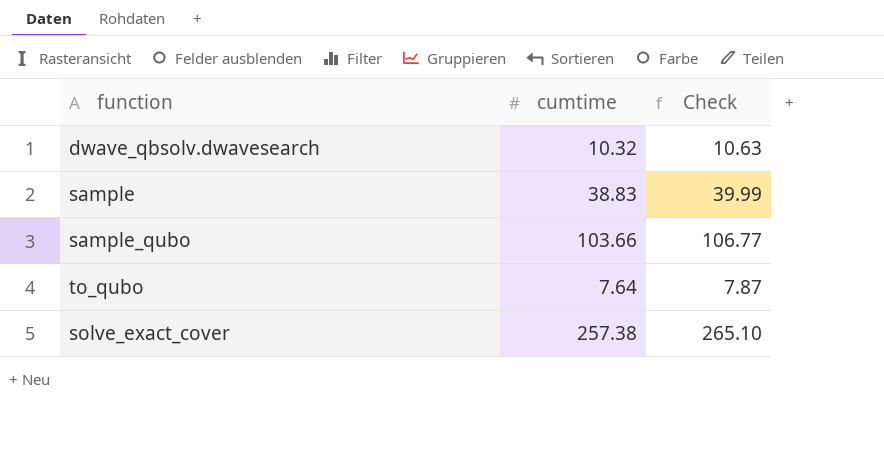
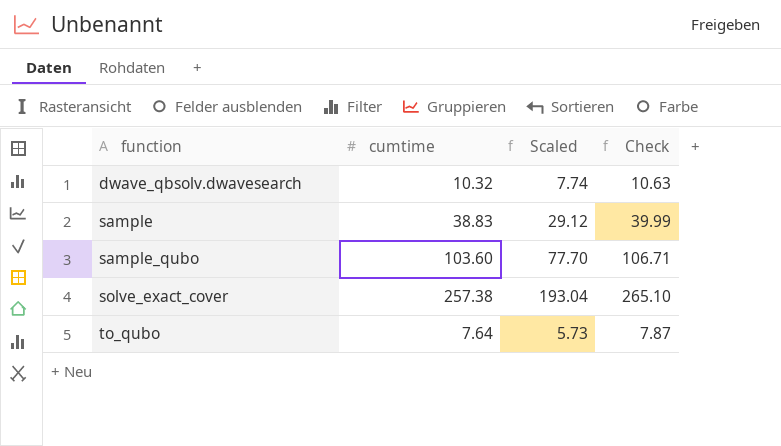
row order: none -> function ascending
column Scaled | formula: none -> [cumtime] * 0.75
sample_qubo | cumtime: 103.66 -> 103.60
sample_qubo | Check: 106.77 -> 106.71

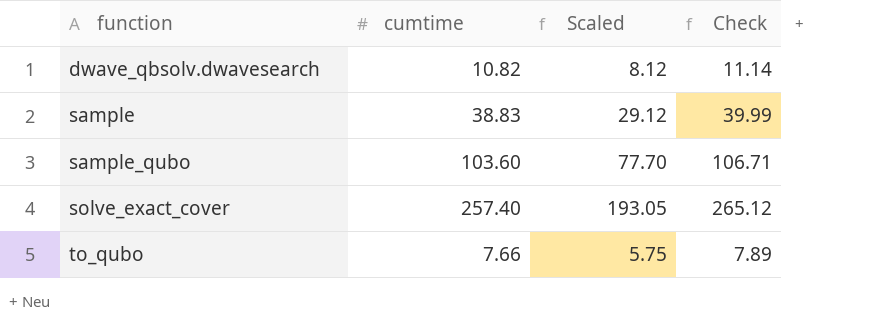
dwave_qbsolv.dwavesearch | cumtime: 10.32 -> 10.82
dwave_qbsolv.dwavesearch | Scaled: 7.74 -> 8.12
dwave_qbsolv.dwavesearch | Check: 10.63 -> 11.14
solve_exact_cover | cumtime: 257.38 -> 257.40
solve_exact_cover | Scaled: 193.04 -> 193.05
solve_exact_cover | Check: 265.10 -> 265.12
to_qubo | cumtime: 7.64 -> 7.66
to_qubo | Scaled: 5.73 -> 5.75
to_qubo | Check: 7.87 -> 7.89

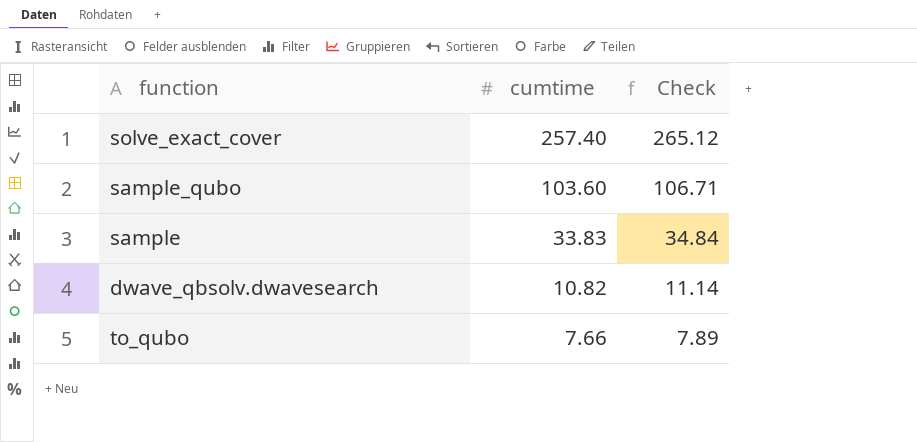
row order: function ascending -> cumtime descending
column Scaled | formula: [cumtime] * 0.75 -> none
sample | cumtime: 38.83 -> 33.83
sample | Check: 39.99 -> 34.84

